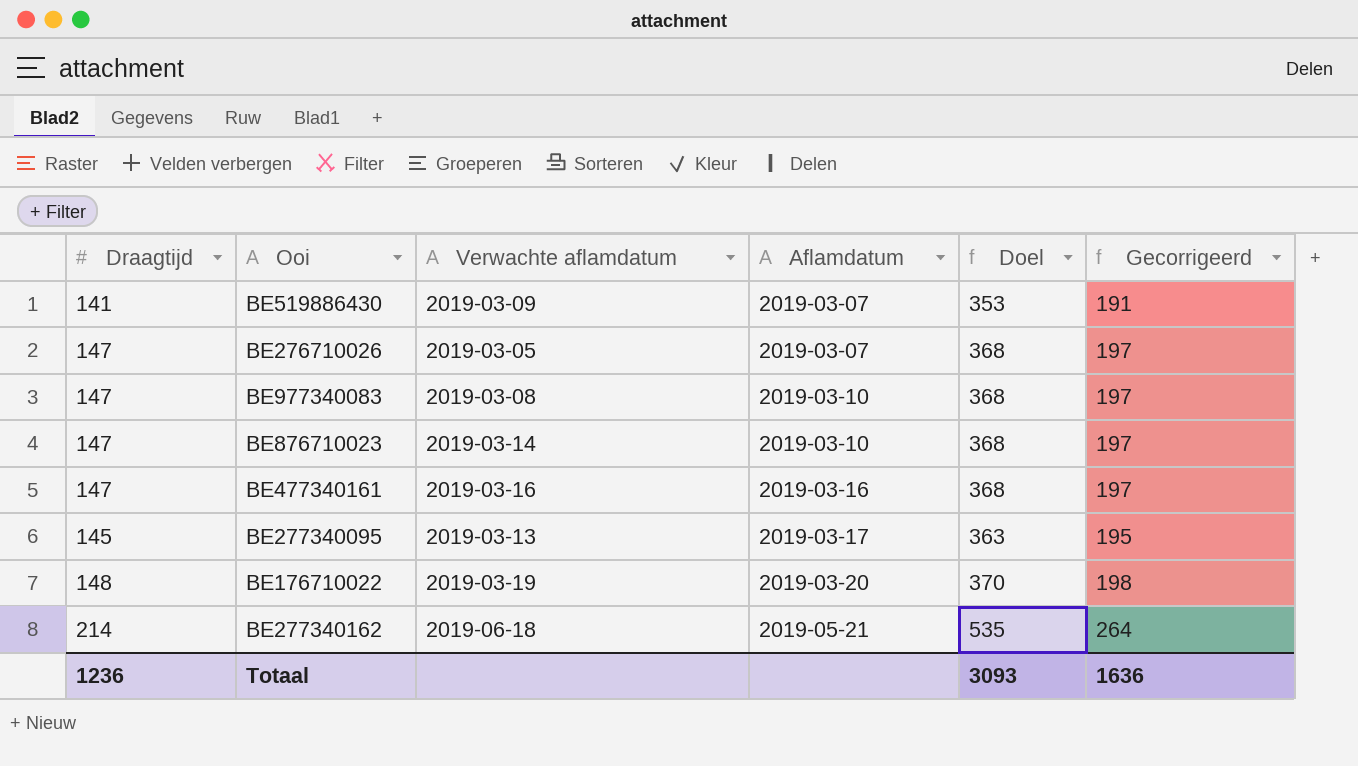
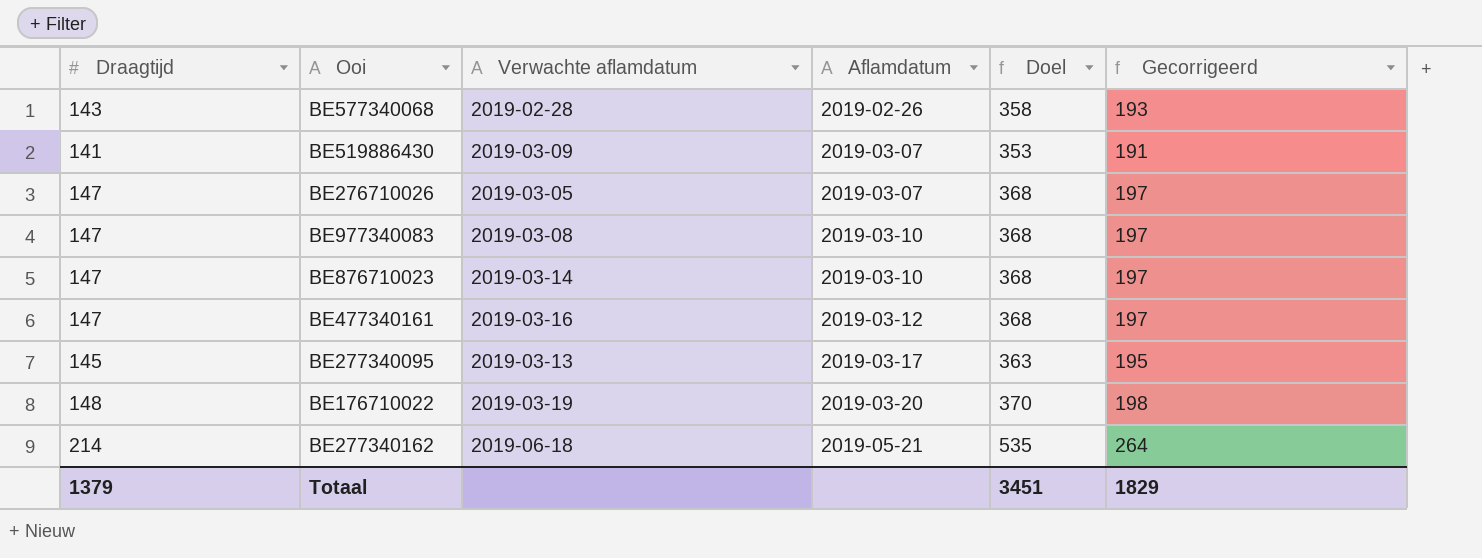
row BE577340068: none -> 143 | 2019-02-28 | 2019-02-26 | 358 | 193
BE477340161 | Aflamdatum: 2019-03-16 -> 2019-03-12
Totaal | Draagtijd: 1236 -> 1379
Totaal | Doel: 3093 -> 3451
Totaal | Gecorrigeerd: 1636 -> 1829

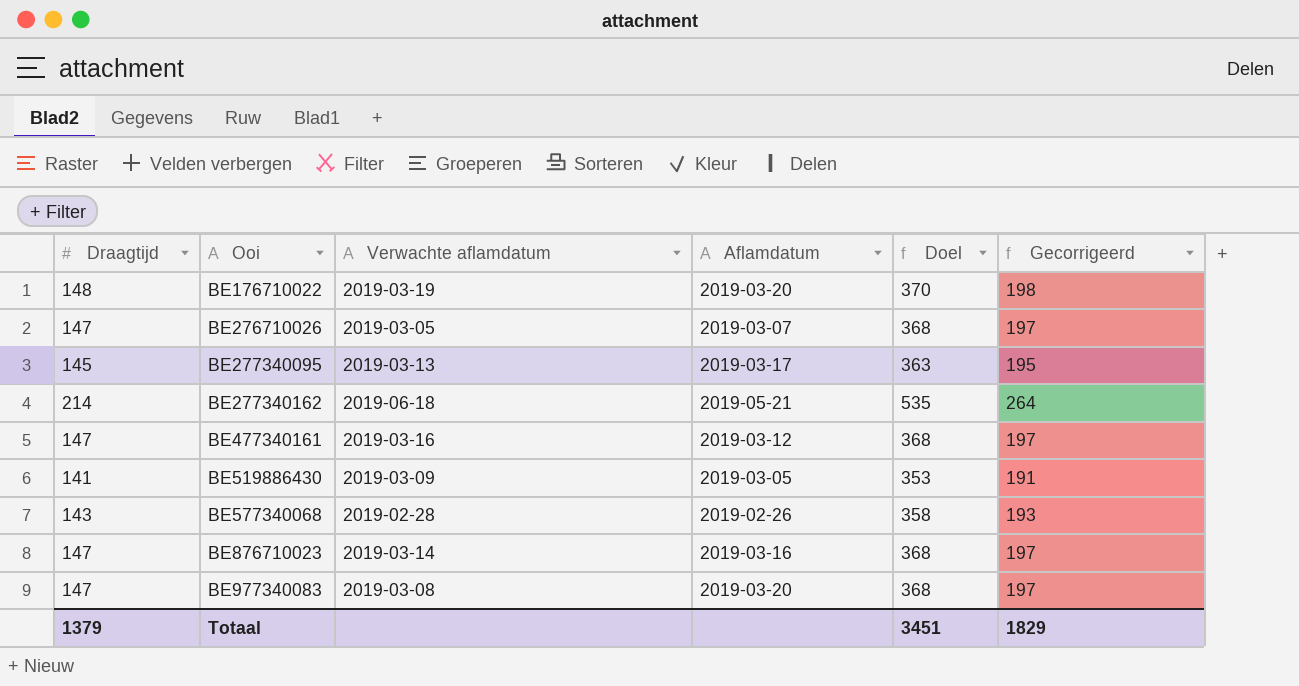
row order: Aflamdatum ascending -> Ooi ascending
BE519886430 | Aflamdatum: 2019-03-07 -> 2019-03-05
BE876710023 | Aflamdatum: 2019-03-10 -> 2019-03-16
BE977340083 | Aflamdatum: 2019-03-10 -> 2019-03-20

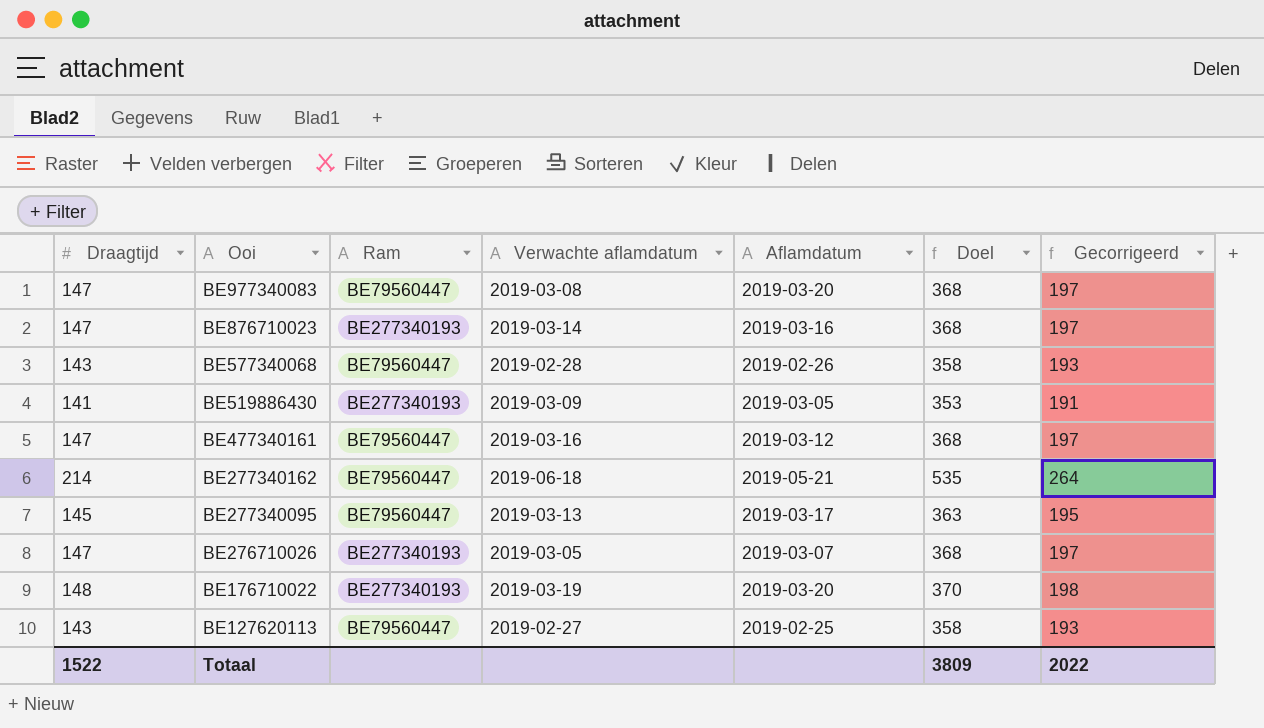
row order: Ooi ascending -> Ooi descending
column Ram | position: none -> 3
row BE127620113: none -> 143 | BE79560447 | 2019-02-27 | 2019-02-25 | 358 | 193
Totaal | Draagtijd: 1379 -> 1522
Totaal | Doel: 3451 -> 3809
Totaal | Gecorrigeerd: 1829 -> 2022

